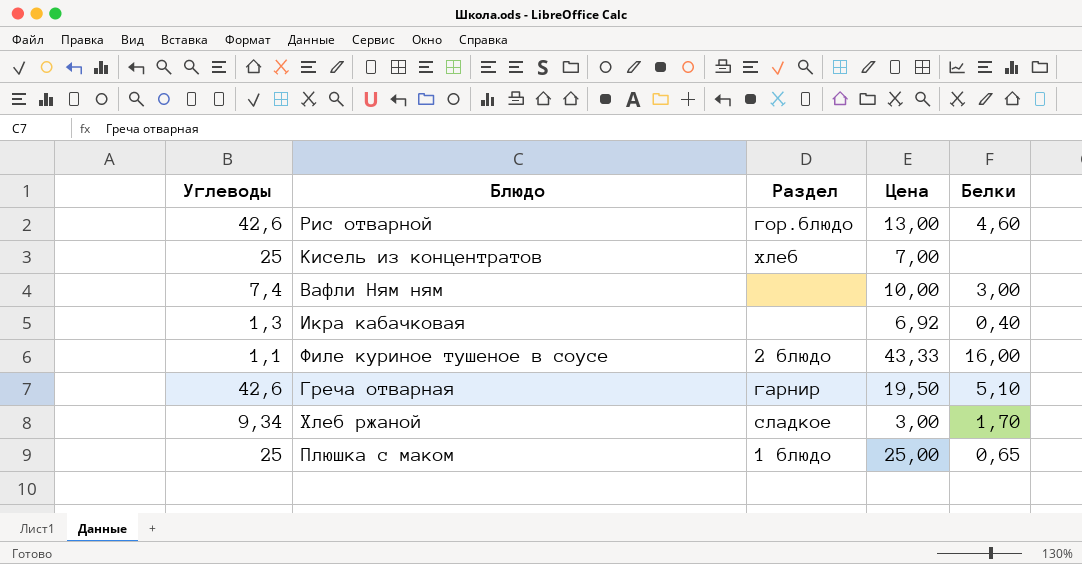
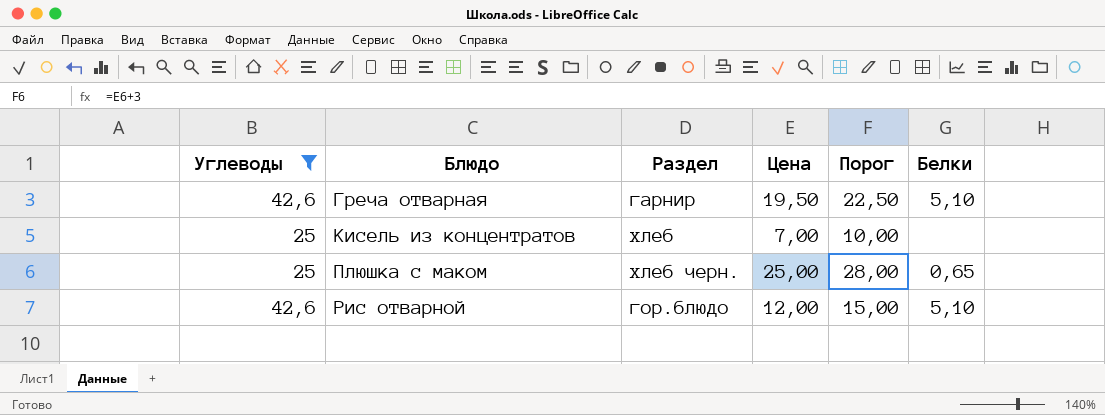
filter: none -> Углеводы >= 25
row order: none -> Блюдо ascending
column Порог | formula: none -> [Цена] + 3
Плюшка с маком | Раздел: 1 блюдо -> хлеб черн.
Рис отварной | Цена: 13,00 -> 12,00
Рис отварной | Белки: 4,60 -> 5,10

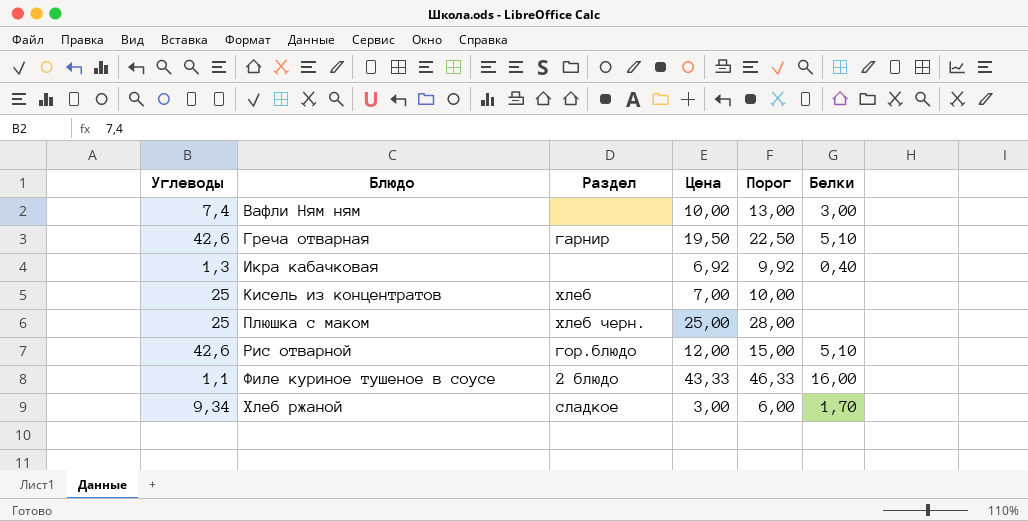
filter: Углеводы >= 25 -> none
Плюшка с маком | Белки: 0,65 -> none

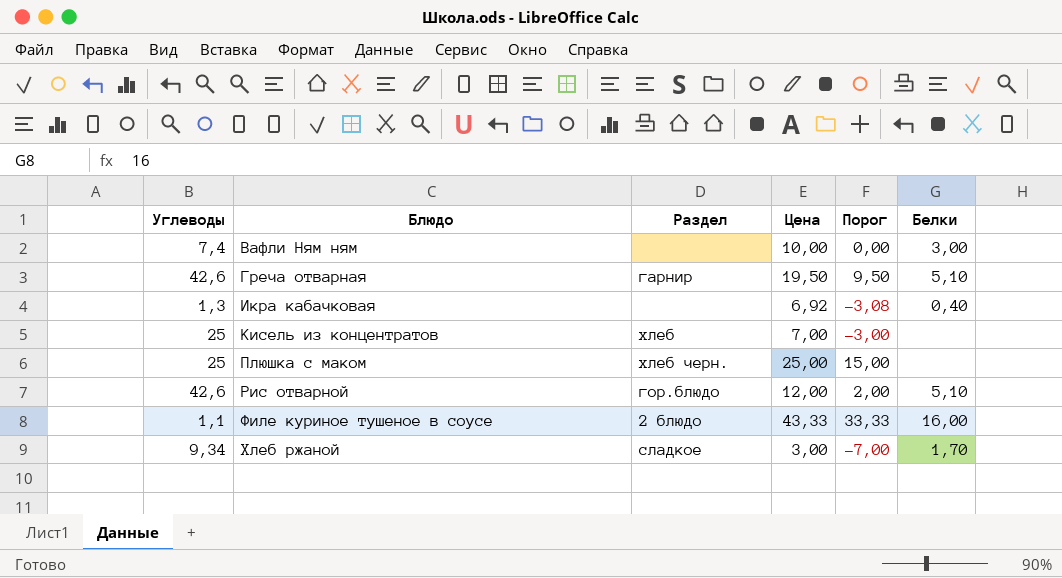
column Порог | formula: [Цена] + 3 -> [Цена] - 10

